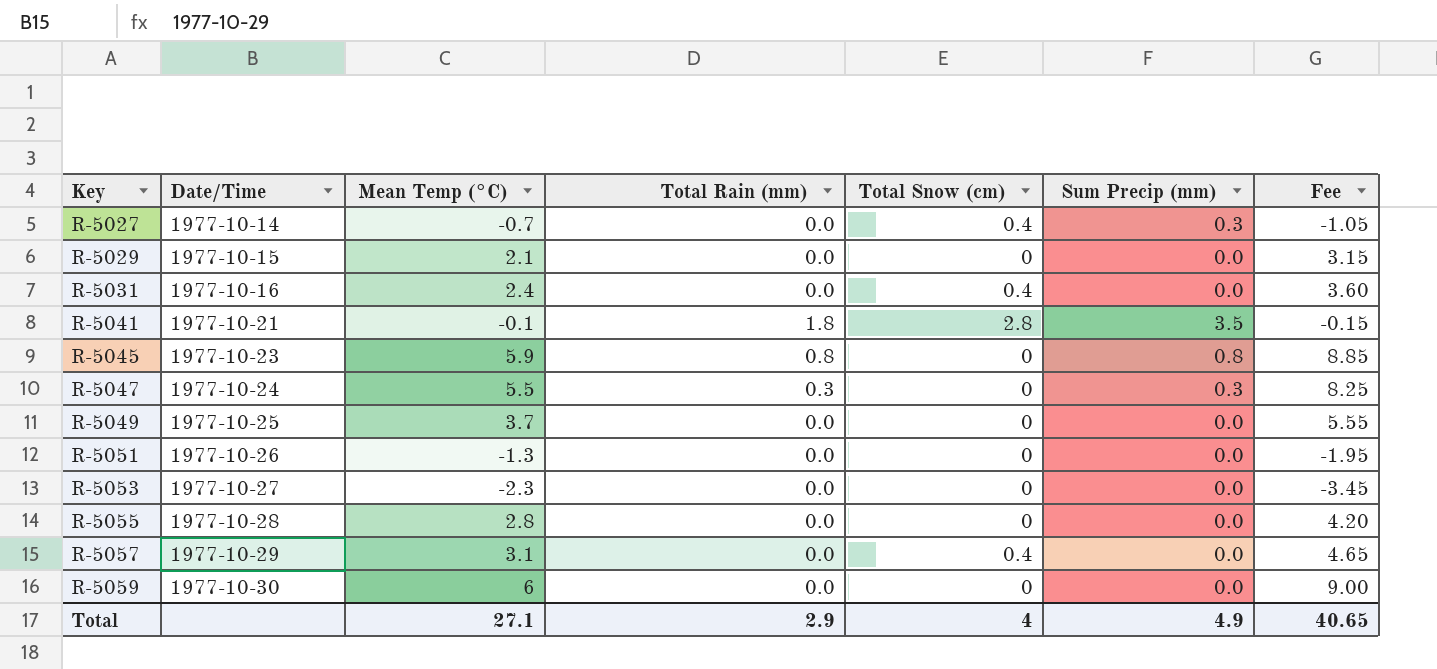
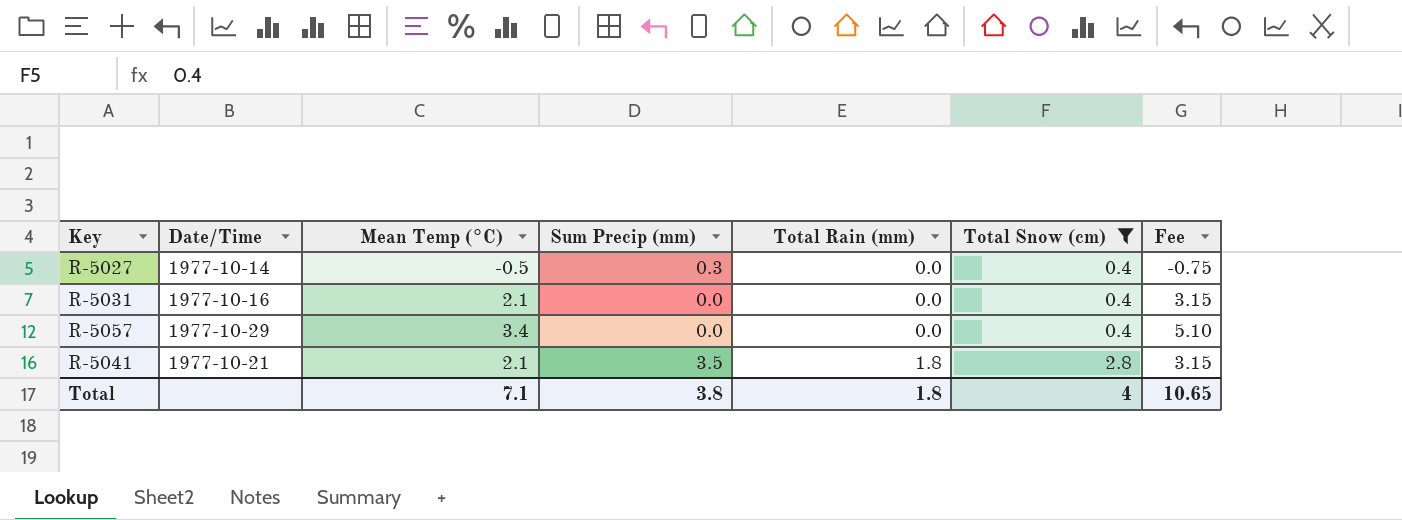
filter: none -> Total Snow (cm) != 0
row order: Key ascending -> Total Rain (mm) ascending
column Sum Precip (mm) | position: 6 -> 4
R-5027 | Mean Temp (°C): -0.7 -> -0.5
R-5027 | Fee: -1.05 -> -0.75
R-5031 | Mean Temp (°C): 2.4 -> 2.1
R-5031 | Fee: 3.60 -> 3.15
R-5057 | Mean Temp (°C): 3.1 -> 3.4
R-5057 | Fee: 4.65 -> 5.10
R-5041 | Mean Temp (°C): -0.1 -> 2.1
R-5041 | Fee: -0.15 -> 3.15
Total | Mean Temp (°C): 27.1 -> 7.1
Total | Sum Precip (mm): 4.9 -> 3.8
Total | Total Rain (mm): 2.9 -> 1.8
Total | Fee: 40.65 -> 10.65

